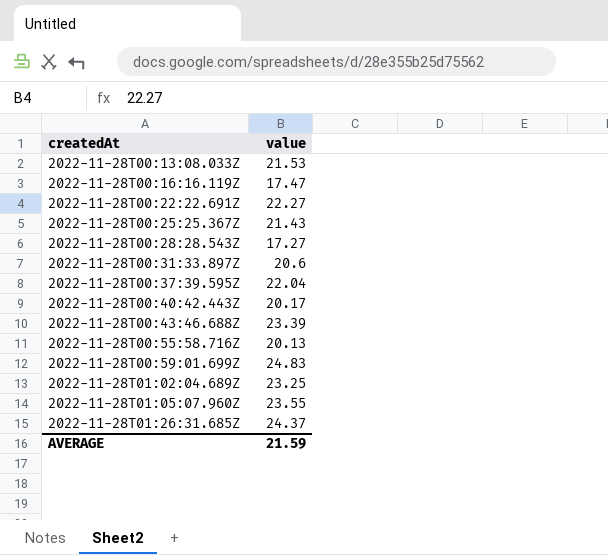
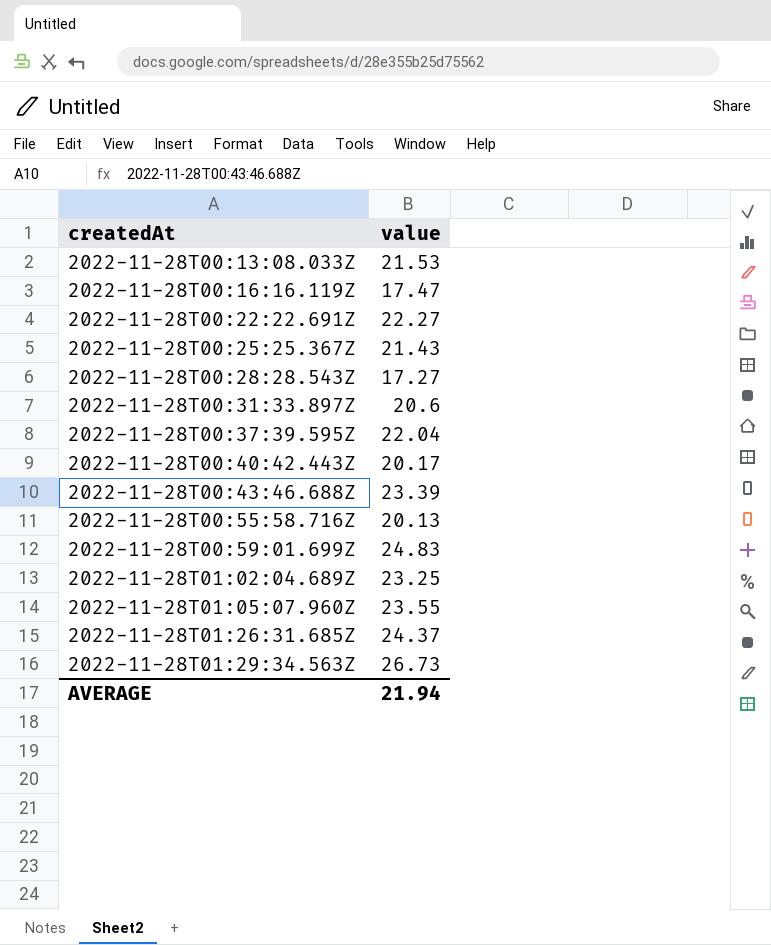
row 2022-11-28T01:29:34.563Z: none -> 26.73
AVERAGE | value: 21.59 -> 21.94

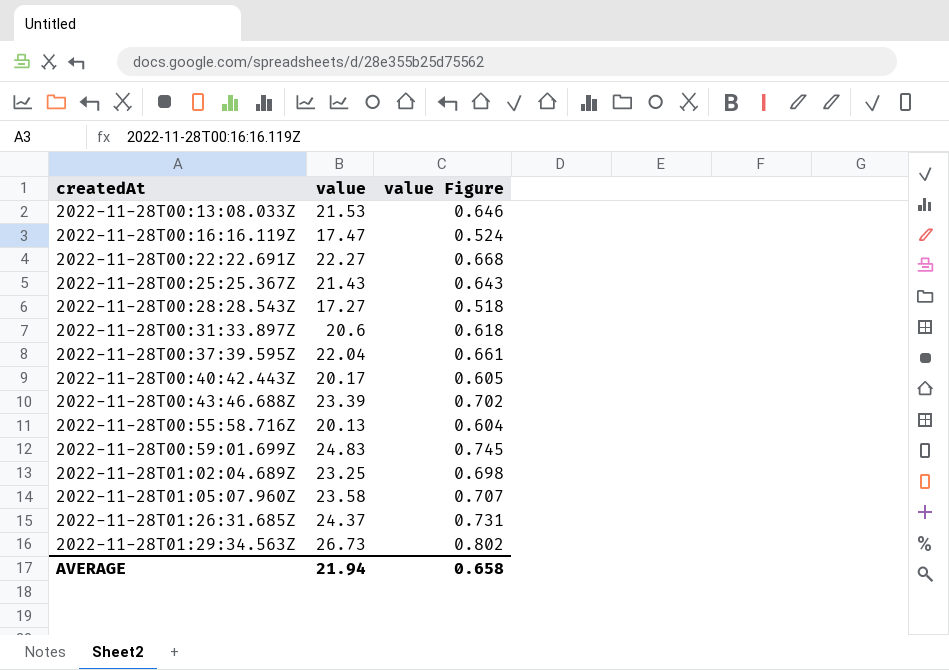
column value Figure | formula: none -> [value] * 0.03
2022-11-28T01:05:07.960Z | value: 23.55 -> 23.58

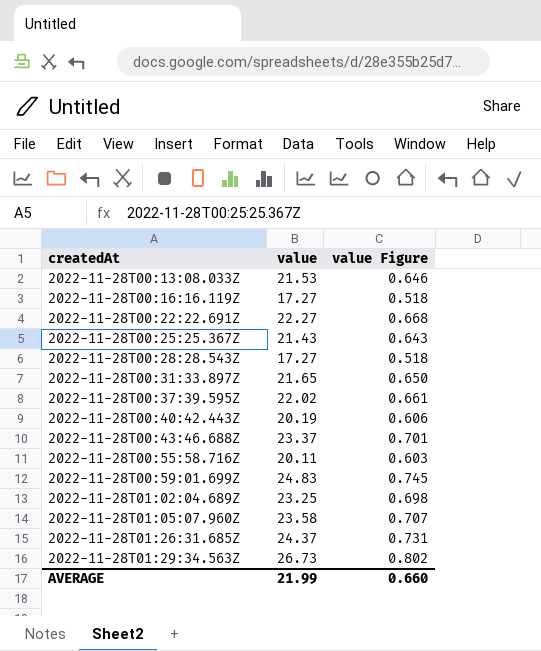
2022-11-28T00:16:16.119Z | value: 17.47 -> 17.27
2022-11-28T00:16:16.119Z | value Figure: 0.524 -> 0.518
2022-11-28T00:31:33.897Z | value: 20.6 -> 21.65
2022-11-28T00:31:33.897Z | value Figure: 0.618 -> 0.650
2022-11-28T00:37:39.595Z | value: 22.04 -> 22.02
2022-11-28T00:40:42.443Z | value: 20.17 -> 20.19
2022-11-28T00:40:42.443Z | value Figure: 0.605 -> 0.606
2022-11-28T00:43:46.688Z | value: 23.39 -> 23.37
2022-11-28T00:43:46.688Z | value Figure: 0.702 -> 0.701
2022-11-28T00:55:58.716Z | value: 20.13 -> 20.11
2022-11-28T00:55:58.716Z | value Figure: 0.604 -> 0.603
AVERAGE | value: 21.94 -> 21.99
AVERAGE | value Figure: 0.658 -> 0.660

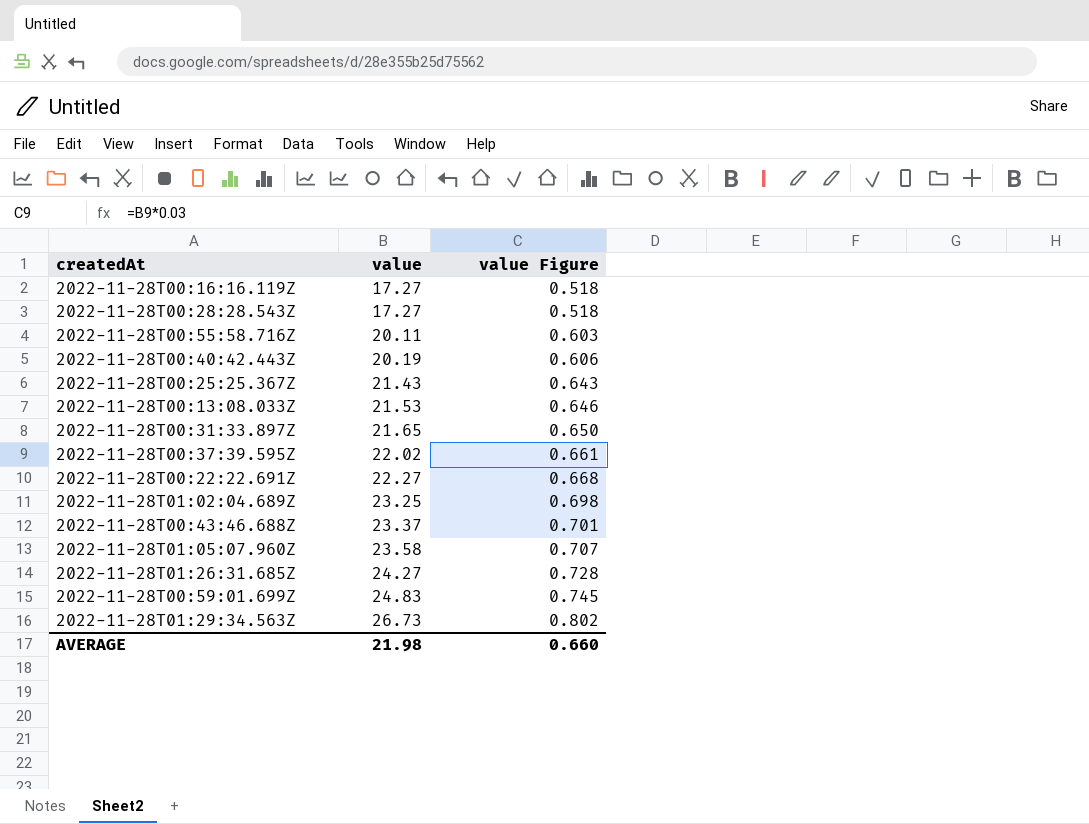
row order: createdAt ascending -> value ascending
2022-11-28T01:26:31.685Z | value: 24.37 -> 24.27
2022-11-28T01:26:31.685Z | value Figure: 0.731 -> 0.728
AVERAGE | value: 21.99 -> 21.98

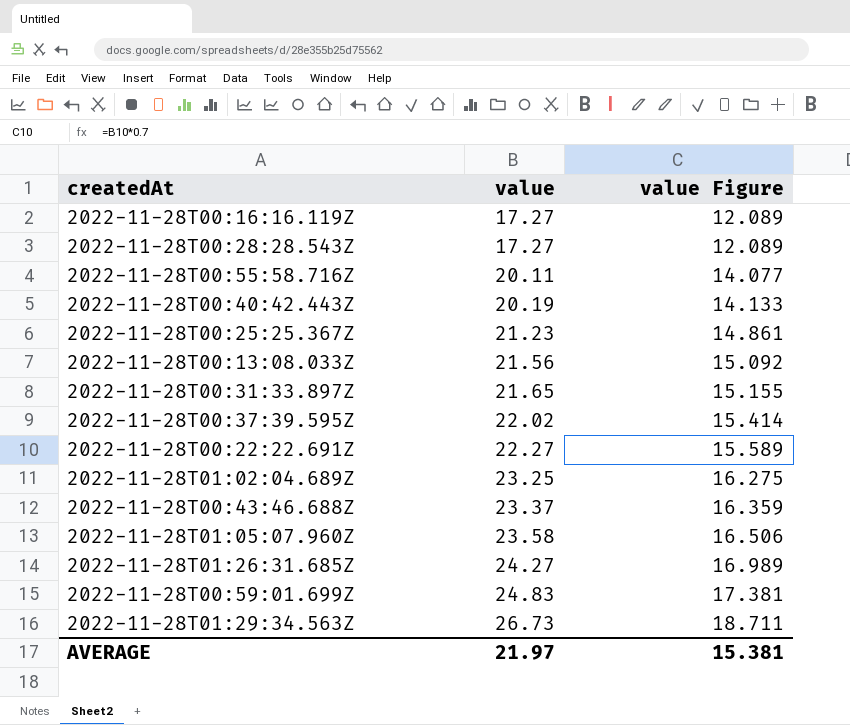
column value Figure | formula: [value] * 0.03 -> [value] * 0.7
2022-11-28T00:25:25.367Z | value: 21.43 -> 21.23
2022-11-28T00:13:08.033Z | value: 21.53 -> 21.56
AVERAGE | value: 21.98 -> 21.97
AVERAGE | value Figure: 0.660 -> 15.381

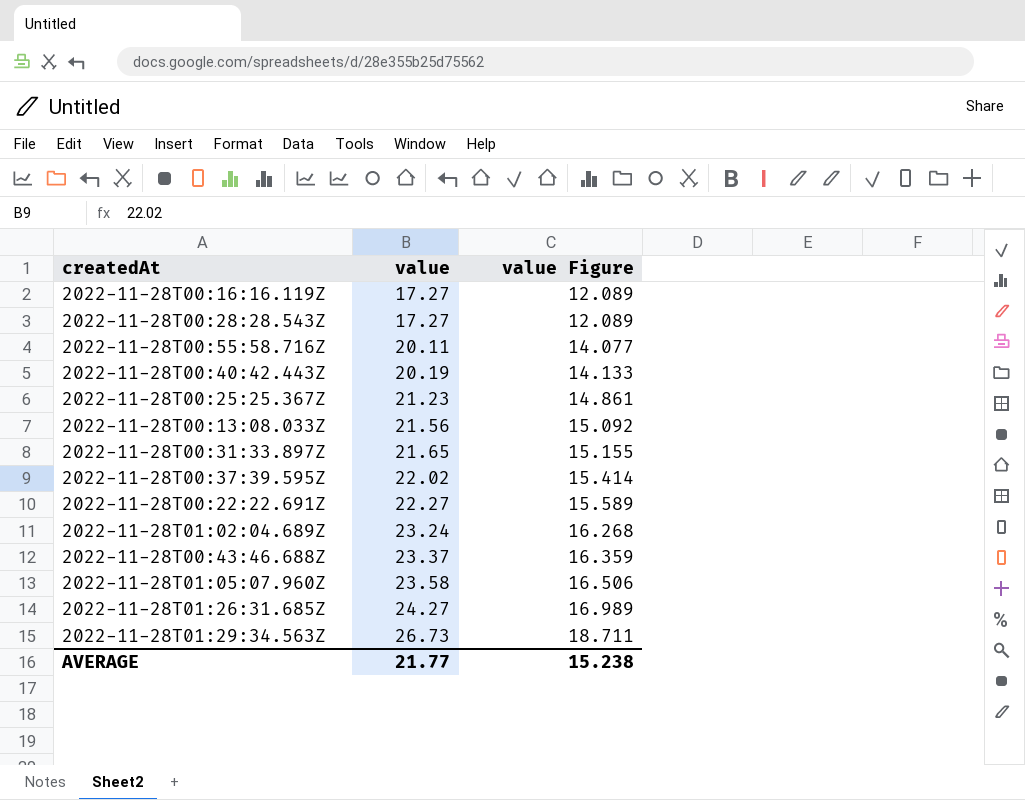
row 2022-11-28T00:59:01.699Z: 24.83 | 17.381 -> none
2022-11-28T01:02:04.689Z | value: 23.25 -> 23.24
2022-11-28T01:02:04.689Z | value Figure: 16.275 -> 16.268
AVERAGE | value: 21.97 -> 21.77
AVERAGE | value Figure: 15.381 -> 15.238

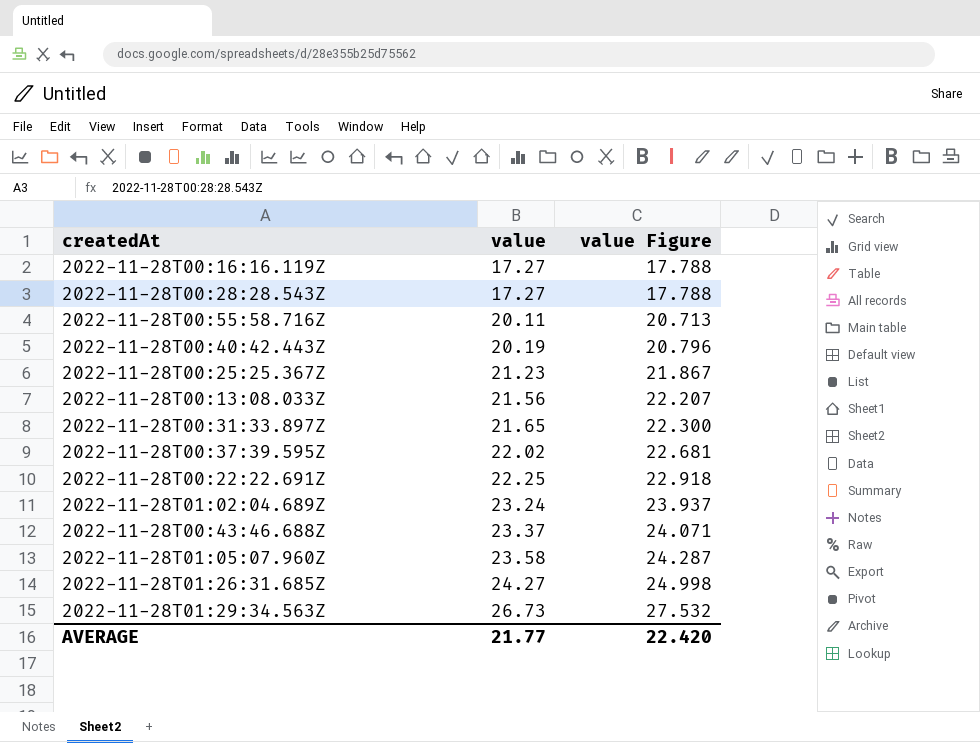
column value Figure | formula: [value] * 0.7 -> [value] * 1.03
2022-11-28T00:22:22.691Z | value: 22.27 -> 22.25
AVERAGE | value Figure: 15.238 -> 22.420

